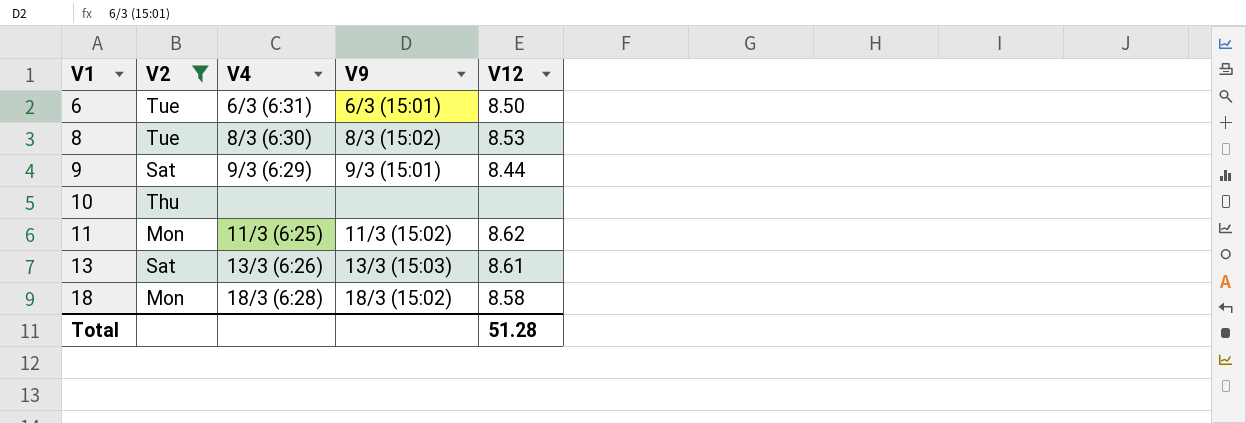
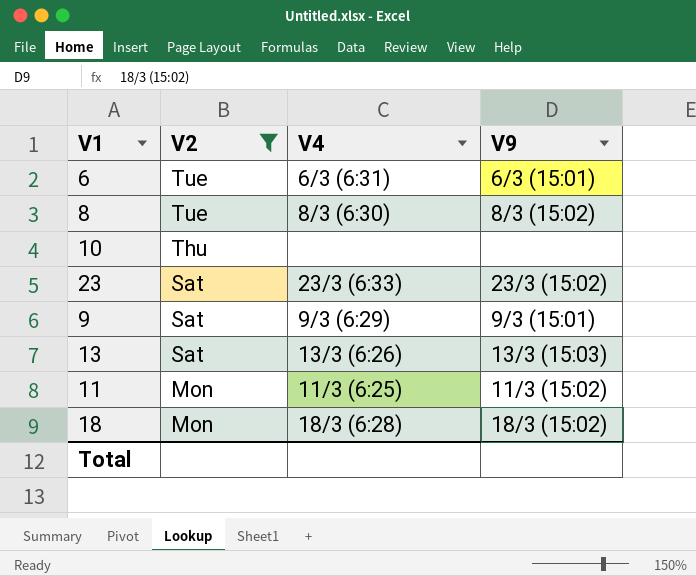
row order: V1 ascending -> V2 descending
column V12 | position: 5 -> none
row 23: none -> Sat | 23/3 (6:33) | 23/3 (15:02)

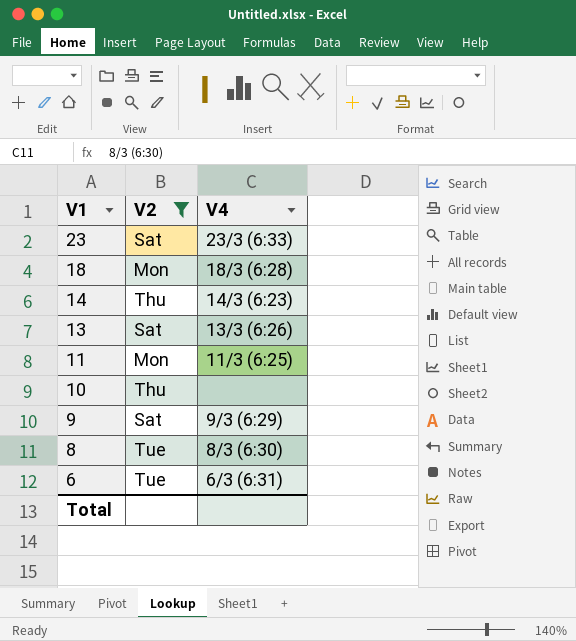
row order: V2 descending -> V1 descending
column V9 | position: 4 -> none
row 14: none -> Thu | 14/3 (6:23)

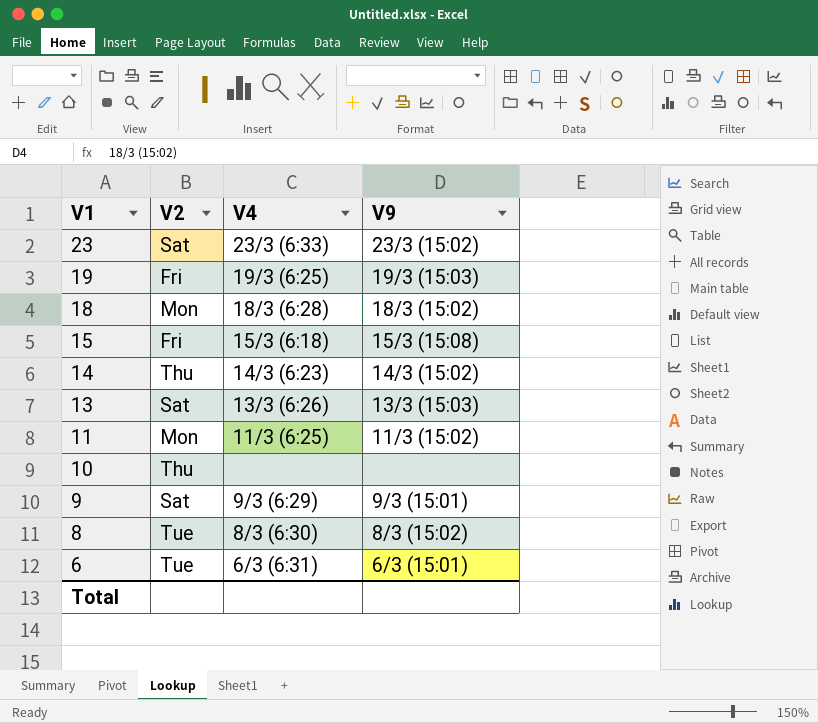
filter: V2 != Fri -> none
column V9 | position: none -> 4

